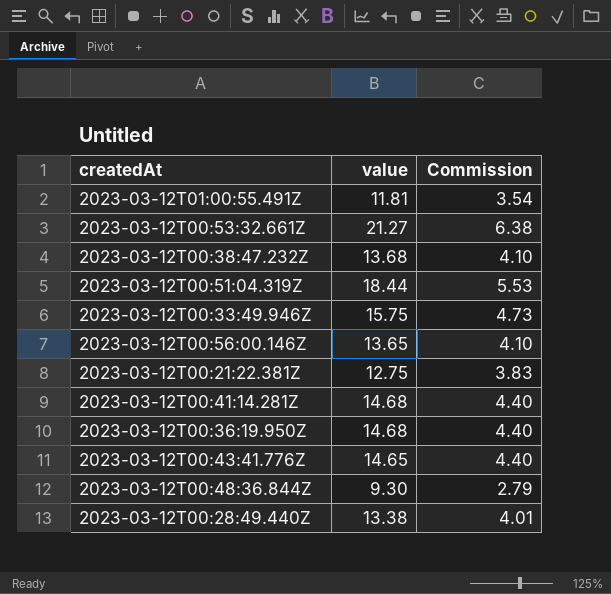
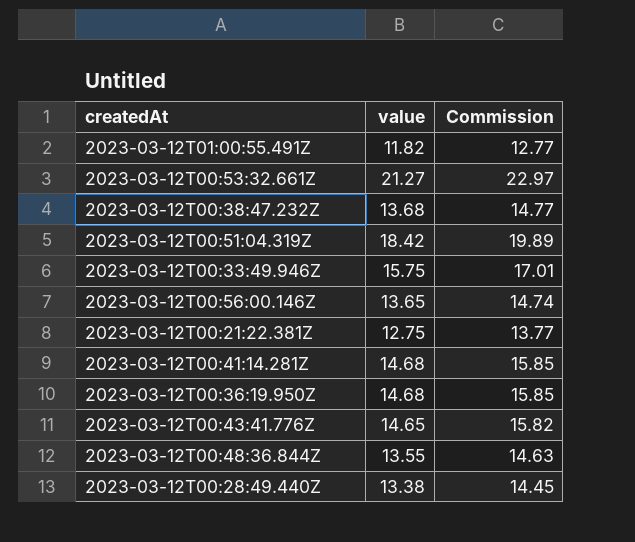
column Commission | formula: [value] * 0.3 -> [value] * 1.08
2023-03-12T01:00:55.491Z | value: 11.81 -> 11.82
2023-03-12T00:51:04.319Z | value: 18.44 -> 18.42
2023-03-12T00:48:36.844Z | value: 9.30 -> 13.55

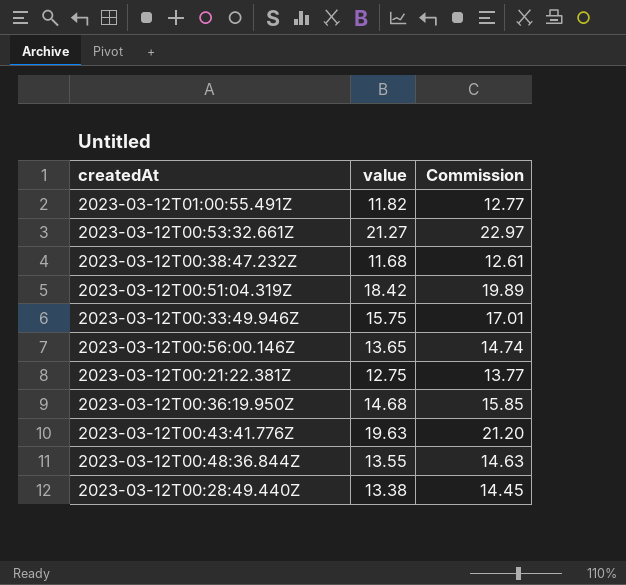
row 2023-03-12T00:41:14.281Z: 14.68 | 15.85 -> none
2023-03-12T00:38:47.232Z | value: 13.68 -> 11.68
2023-03-12T00:38:47.232Z | Commission: 14.77 -> 12.61
2023-03-12T00:43:41.776Z | value: 14.65 -> 19.63
2023-03-12T00:43:41.776Z | Commission: 15.82 -> 21.20

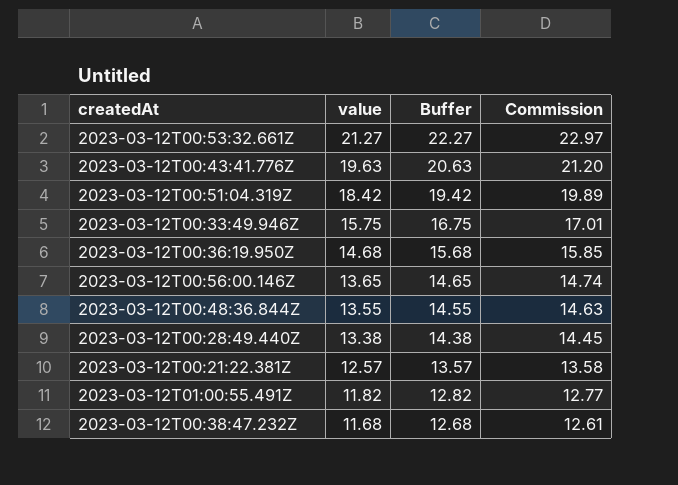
row order: none -> value descending
column Buffer | formula: none -> [value] + 1
2023-03-12T00:21:22.381Z | value: 12.75 -> 12.57
2023-03-12T00:21:22.381Z | Commission: 13.77 -> 13.58

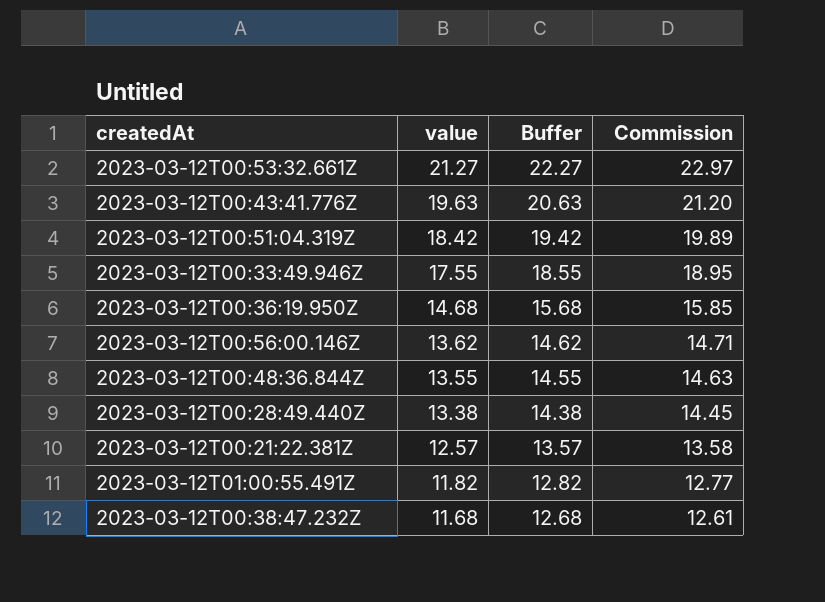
2023-03-12T00:33:49.946Z | value: 15.75 -> 17.55
2023-03-12T00:33:49.946Z | Buffer: 16.75 -> 18.55
2023-03-12T00:33:49.946Z | Commission: 17.01 -> 18.95
2023-03-12T00:56:00.146Z | value: 13.65 -> 13.62
2023-03-12T00:56:00.146Z | Buffer: 14.65 -> 14.62
2023-03-12T00:56:00.146Z | Commission: 14.74 -> 14.71

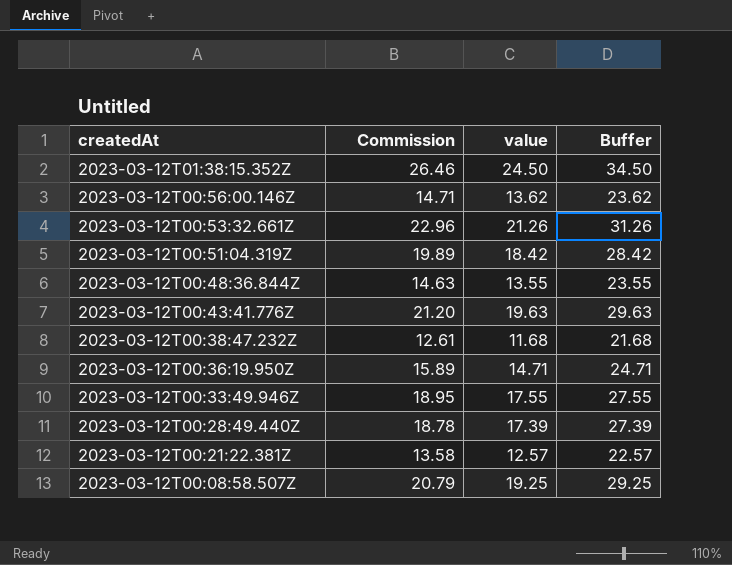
row order: value descending -> createdAt descending
column Commission | position: 4 -> 2
column Buffer | formula: [value] + 1 -> [value] + 10
row 2023-03-12T01:00:55.491Z: 11.82 | 12.82 | 12.77 -> none
row 2023-03-12T01:38:15.352Z: none -> 26.46 | 24.50 | 34.50
2023-03-12T00:53:32.661Z | Commission: 22.97 -> 22.96
2023-03-12T00:53:32.661Z | value: 21.27 -> 21.26
2023-03-12T00:36:19.950Z | Commission: 15.85 -> 15.89
2023-03-12T00:36:19.950Z | value: 14.68 -> 14.71
2023-03-12T00:28:49.440Z | Commission: 14.45 -> 18.78
2023-03-12T00:28:49.440Z | value: 13.38 -> 17.39
row 2023-03-12T00:08:58.507Z: none -> 20.79 | 19.25 | 29.25

